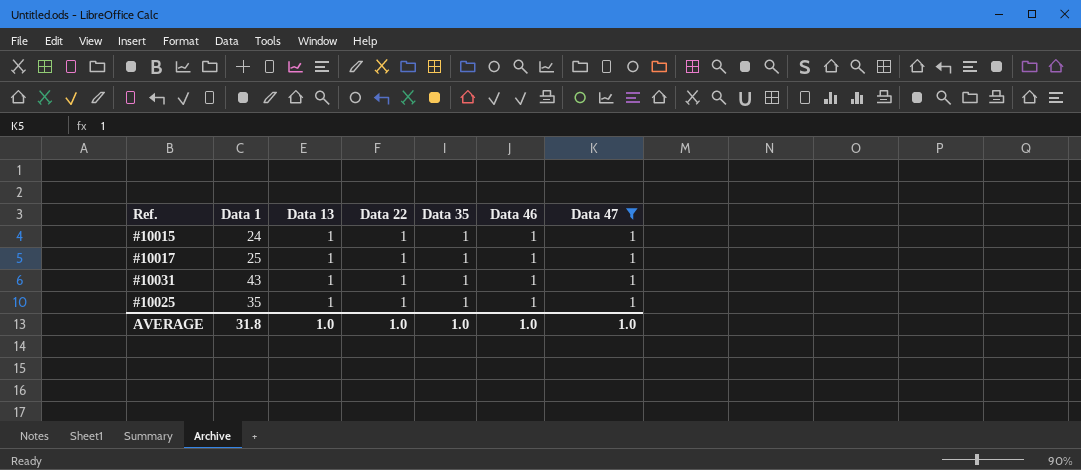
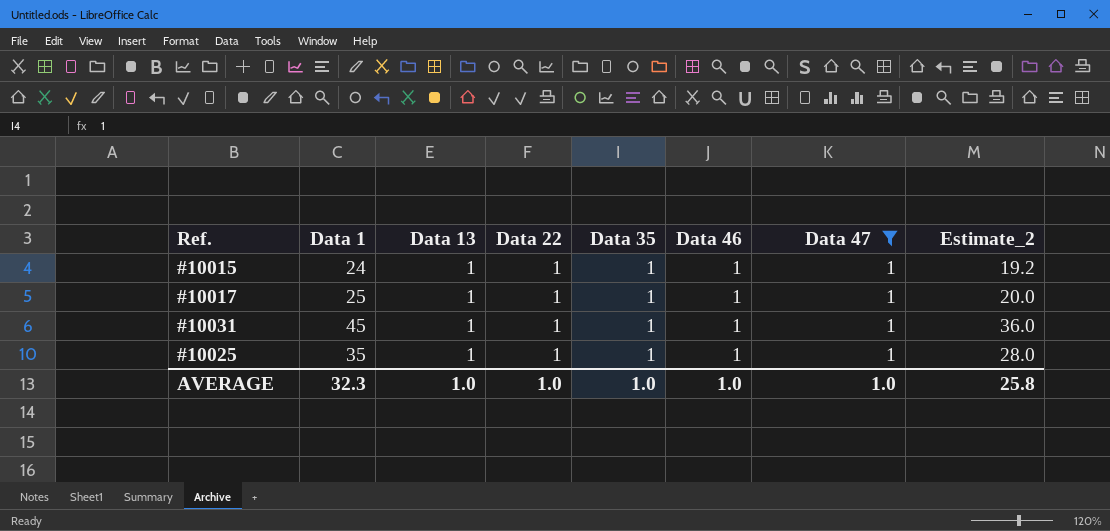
column Estimate_2 | formula: none -> [Data 1] * 0.8
#10031 | Data 1: 43 -> 45
AVERAGE | Data 1: 31.8 -> 32.3

